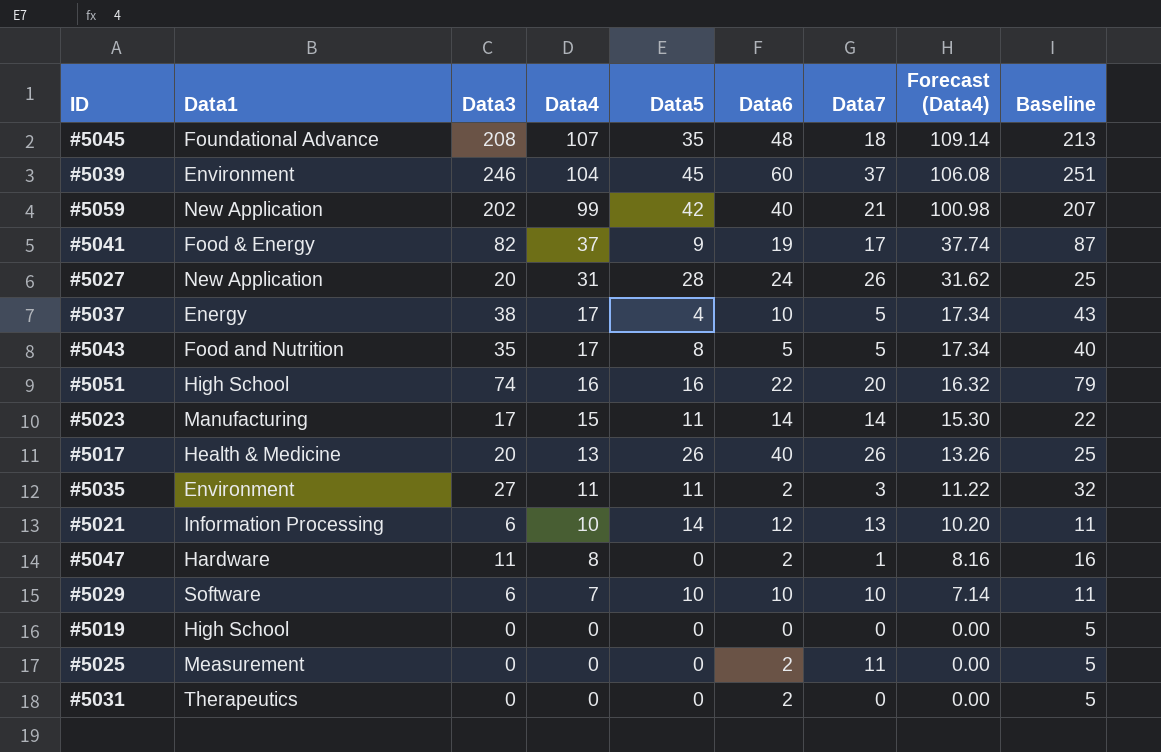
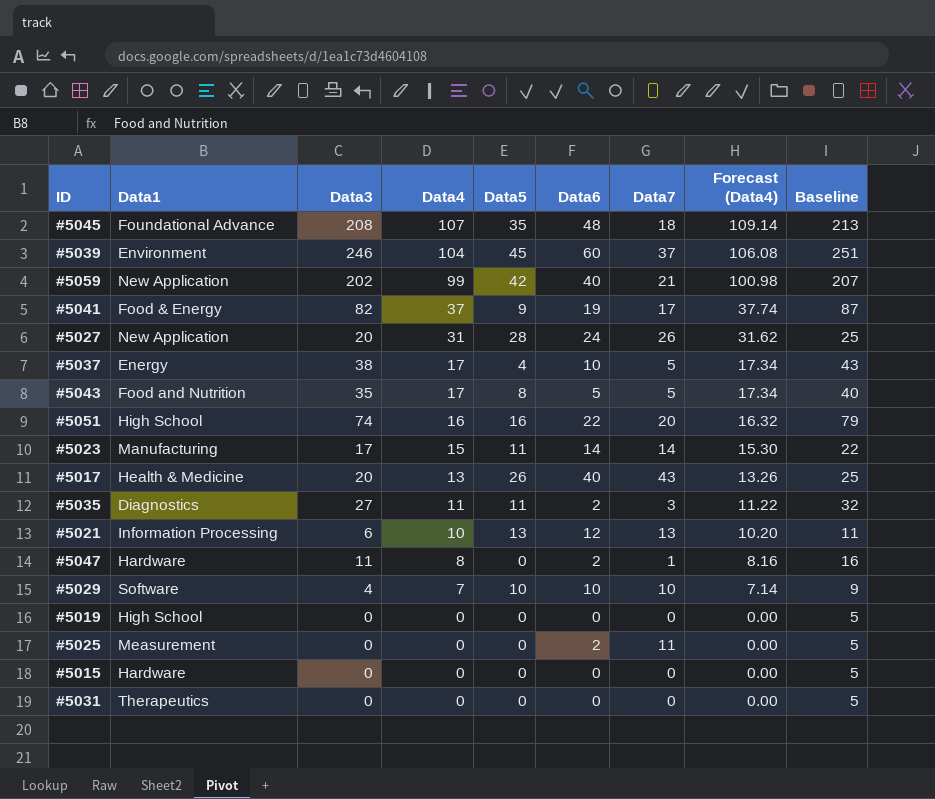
#5017 | Data7: 26 -> 43
#5035 | Data1: Environment -> Diagnostics
#5021 | Data5: 14 -> 13
#5029 | Data3: 6 -> 4
#5029 | Baseline: 11 -> 9
row #5015: none -> Hardware | 0 | 0 | 0 | 0 | 0 | 0.00 | 5
#5031 | Data6: 2 -> 0

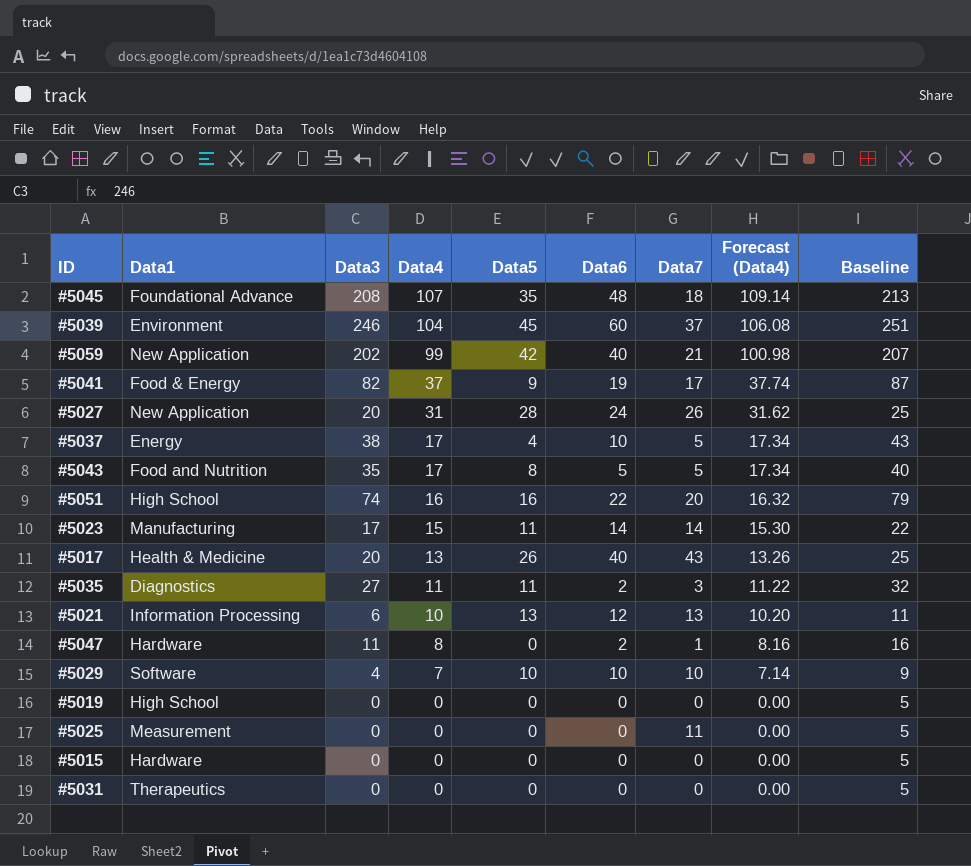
#5025 | Data6: 2 -> 0

